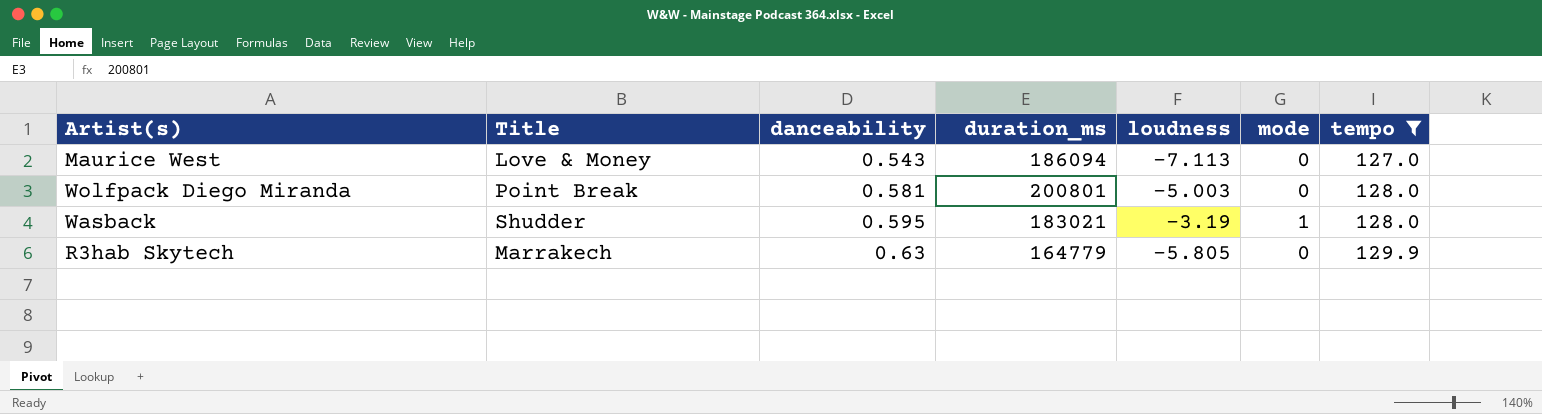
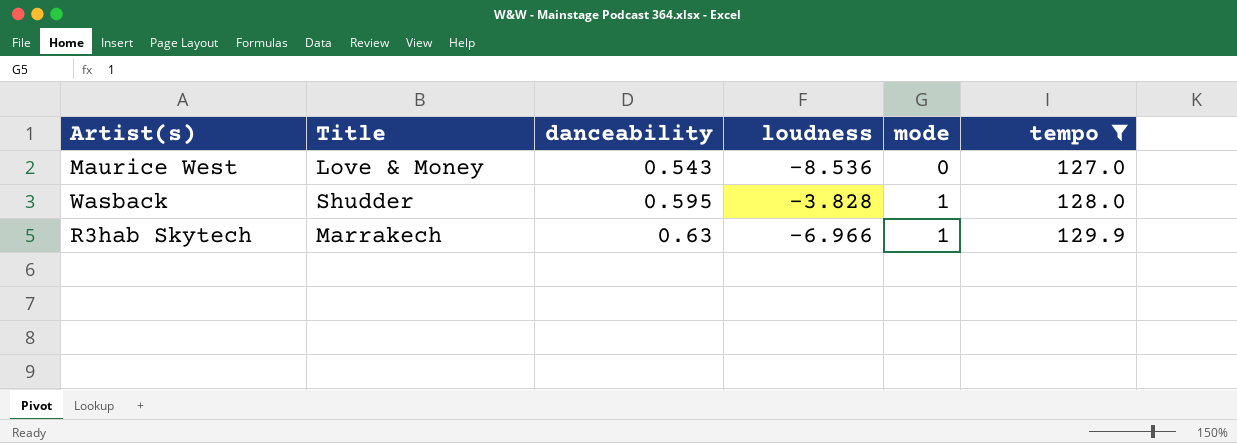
column duration_ms | position: 4 -> none
row Wolfpack Diego Miranda: Point Break | 0.581 | 200801 | -5.003 | 0 | 128.0 -> none
Maurice West | loudness: -7.113 -> -8.536
Wasback | loudness: -3.19 -> -3.828
R3hab Skytech | loudness: -5.805 -> -6.966
R3hab Skytech | mode: 0 -> 1

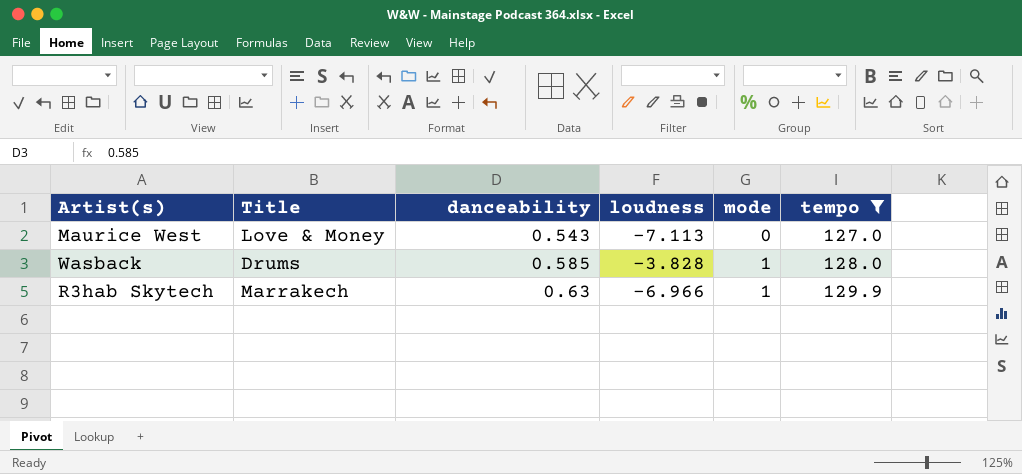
Maurice West | loudness: -8.536 -> -7.113
Wasback | Title: Shudder -> Drums
Wasback | danceability: 0.595 -> 0.585

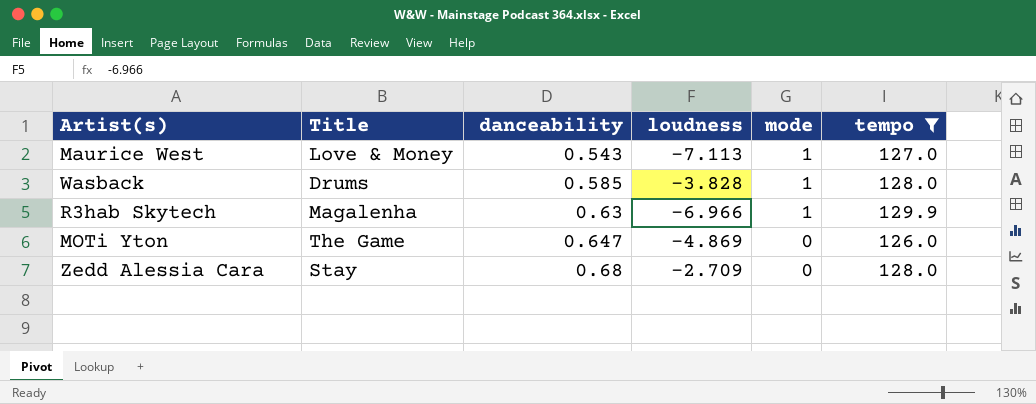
Maurice West | mode: 0 -> 1
R3hab Skytech | Title: Marrakech -> Magalenha
row MOTi Yton: none -> The Game | 0.647 | -4.869 | 0 | 126.0
row Zedd Alessia Cara: none -> Stay | 0.68 | -2.709 | 0 | 128.0

